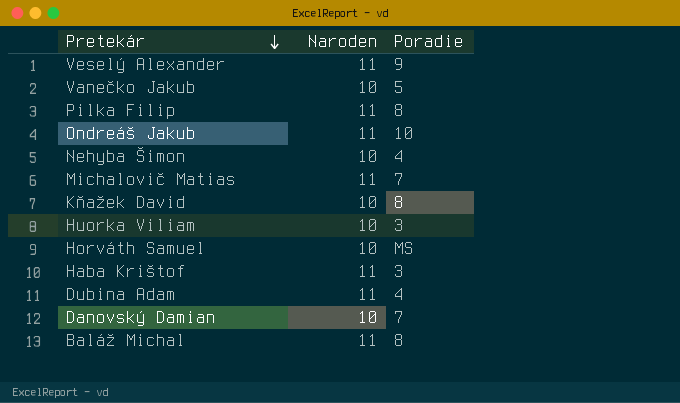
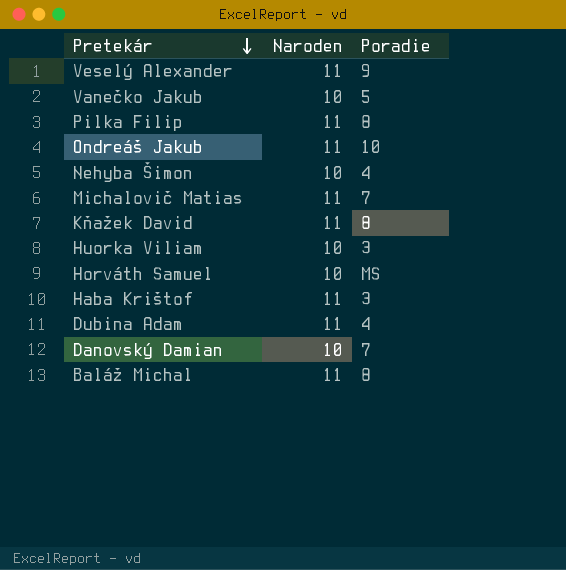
Kňažek David | Naroden: 10 -> 11

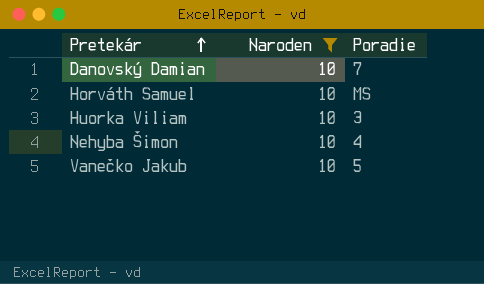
filter: none -> Naroden = 10
row order: Pretekár descending -> Pretekár ascending

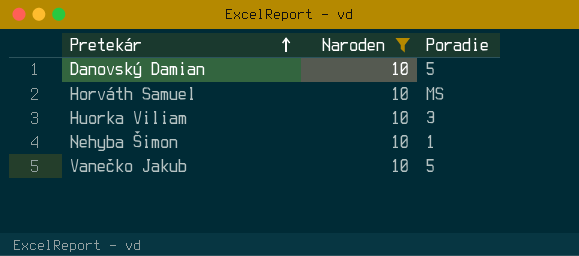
Danovský Damian | Poradie: 7 -> 5
Nehyba Šimon | Poradie: 4 -> 1

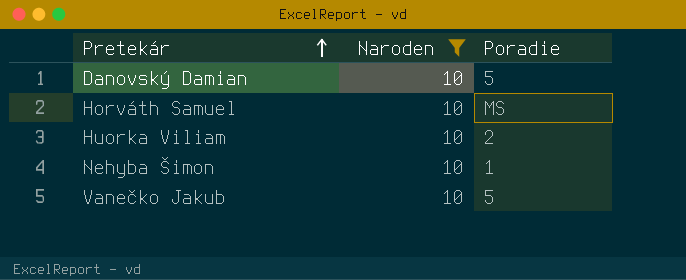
Huorka Viliam | Poradie: 3 -> 2

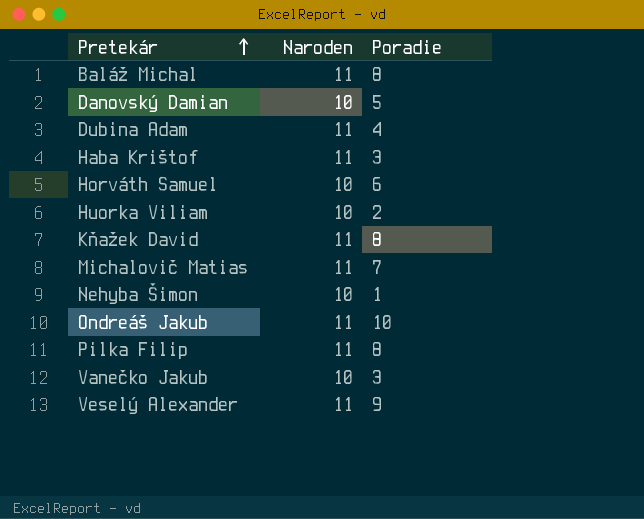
filter: Naroden = 10 -> none
Horváth Samuel | Poradie: MS -> 6
Vanečko Jakub | Poradie: 5 -> 3

